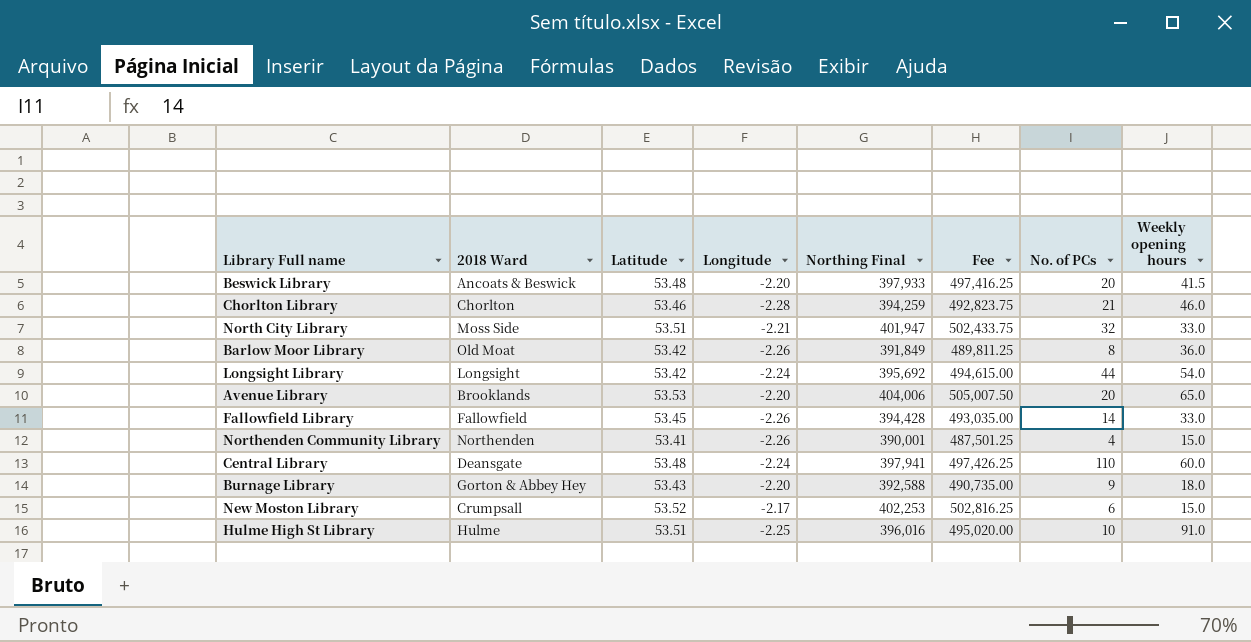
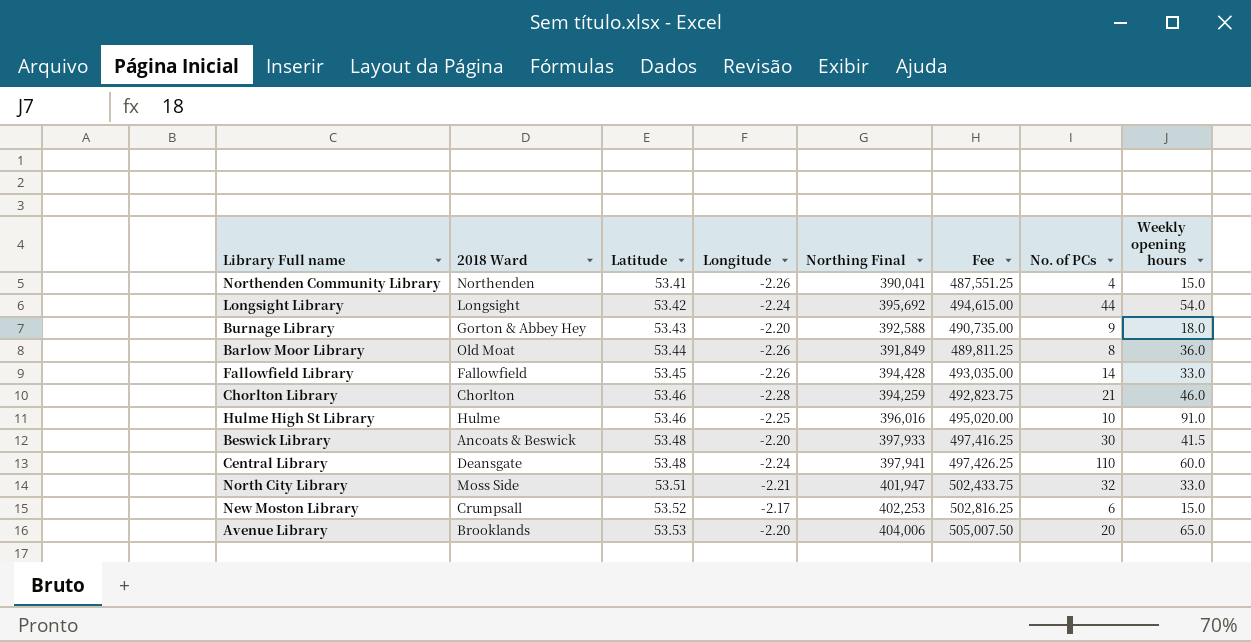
row order: none -> Latitude ascending
Northenden Community Library | Northing Final: 390,001 -> 390,041
Northenden Community Library | Fee: 487,501.25 -> 487,551.25
Barlow Moor Library | Latitude: 53.42 -> 53.44
Hulme High St Library | Latitude: 53.51 -> 53.46
Beswick Library | No. of PCs: 20 -> 30

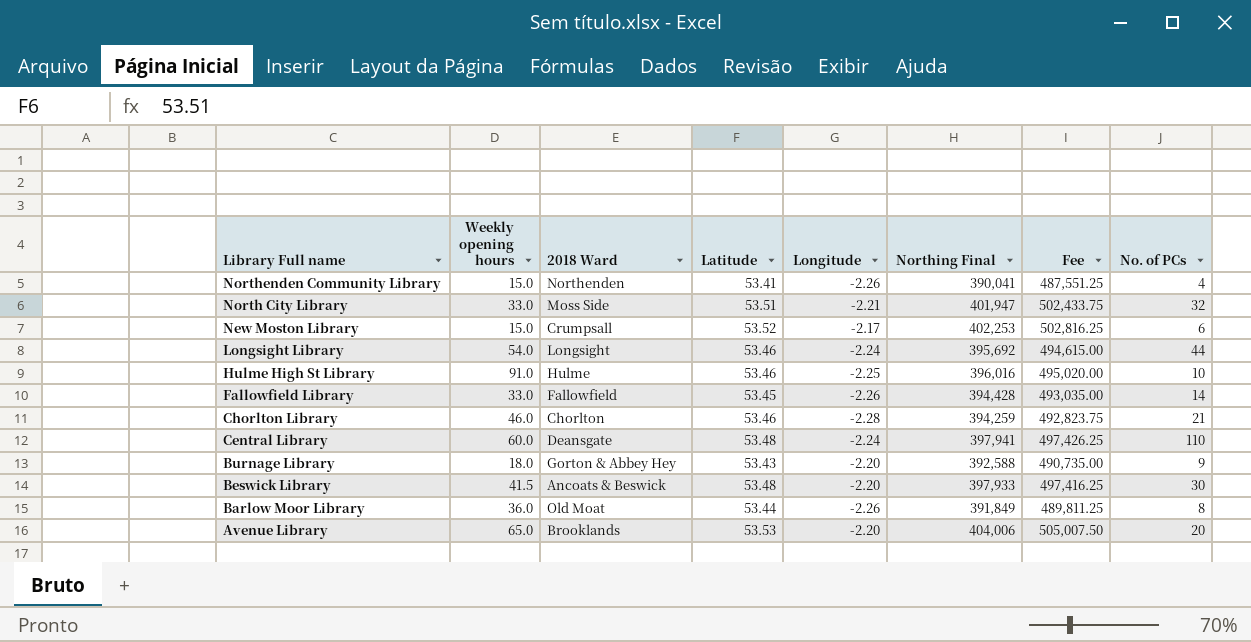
row order: Latitude ascending -> Library Full name descending
column Weekly opening hours | position: 8 -> 2
Longsight Library | Latitude: 53.42 -> 53.46

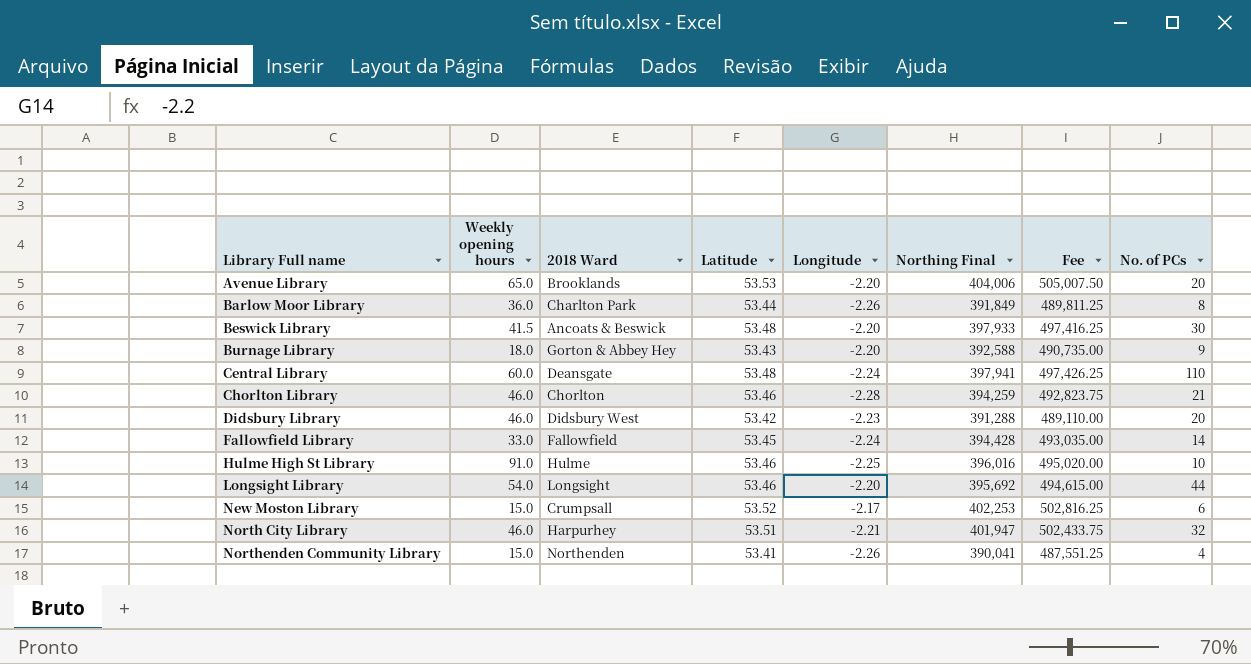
row order: Library Full name descending -> Library Full name ascending
Barlow Moor Library | 2018 Ward: Old Moat -> Charlton Park
row Didsbury Library: none -> 46.0 | Didsbury West | 53.42 | -2.23 | 391,288 | 489,110.00 | 20
Fallowfield Library | Longitude: -2.26 -> -2.24
Longsight Library | Longitude: -2.24 -> -2.20
North City Library | Weekly opening hours: 33.0 -> 46.0
North City Library | 2018 Ward: Moss Side -> Harpurhey

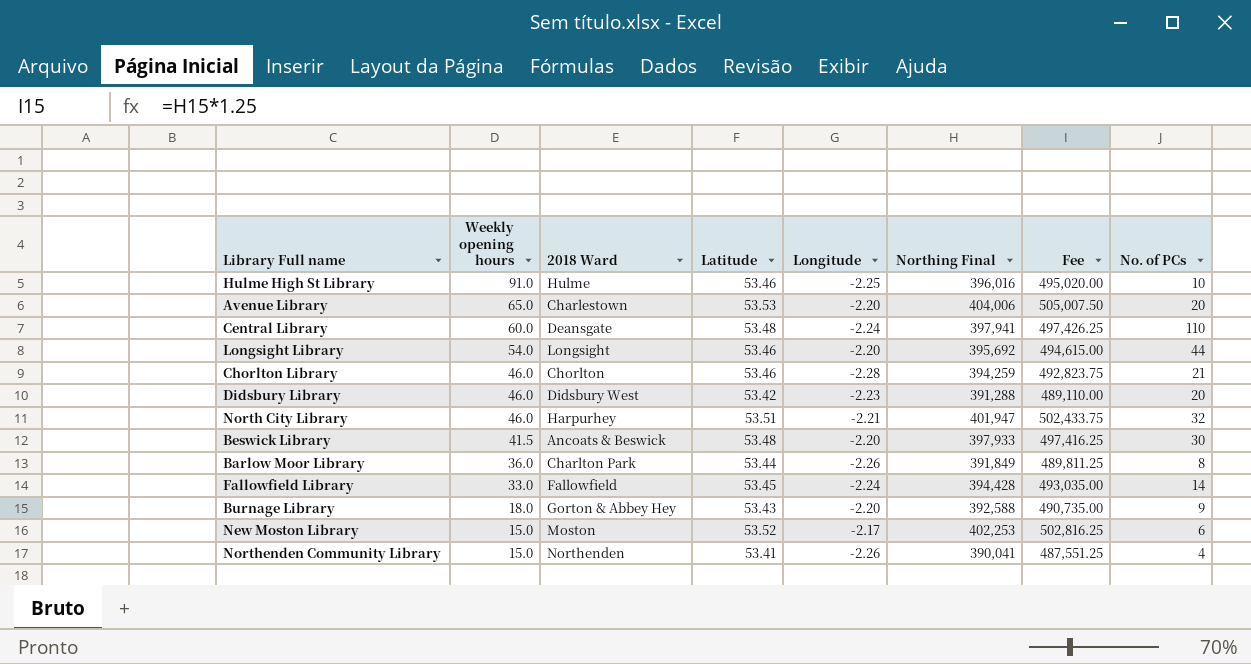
row order: Library Full name ascending -> Weekly opening hours descending
Avenue Library | 2018 Ward: Brooklands -> Charlestown
New Moston Library | 2018 Ward: Crumpsall -> Moston

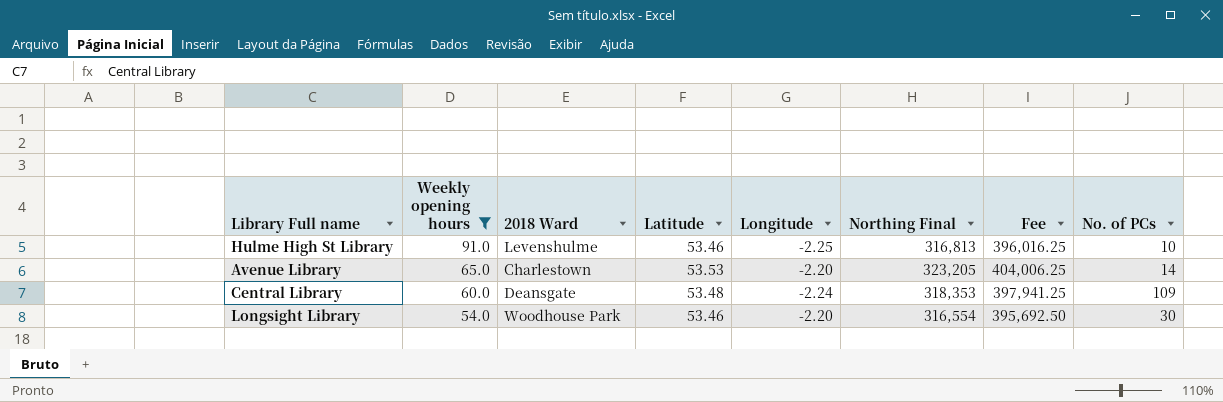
filter: none -> Weekly opening hours >= 54.0
Hulme High St Library | 2018 Ward: Hulme -> Levenshulme
Hulme High St Library | Northing Final: 396,016 -> 316,813
Hulme High St Library | Fee: 495,020.00 -> 396,016.25
Avenue Library | Northing Final: 404,006 -> 323,205
Avenue Library | Fee: 505,007.50 -> 404,006.25
Avenue Library | No. of PCs: 20 -> 14
Central Library | Northing Final: 397,941 -> 318,353
Central Library | Fee: 497,426.25 -> 397,941.25
Central Library | No. of PCs: 110 -> 109
Longsight Library | 2018 Ward: Longsight -> Woodhouse Park
Longsight Library | Northing Final: 395,692 -> 316,554
Longsight Library | Fee: 494,615.00 -> 395,692.50
Longsight Library | No. of PCs: 44 -> 30

